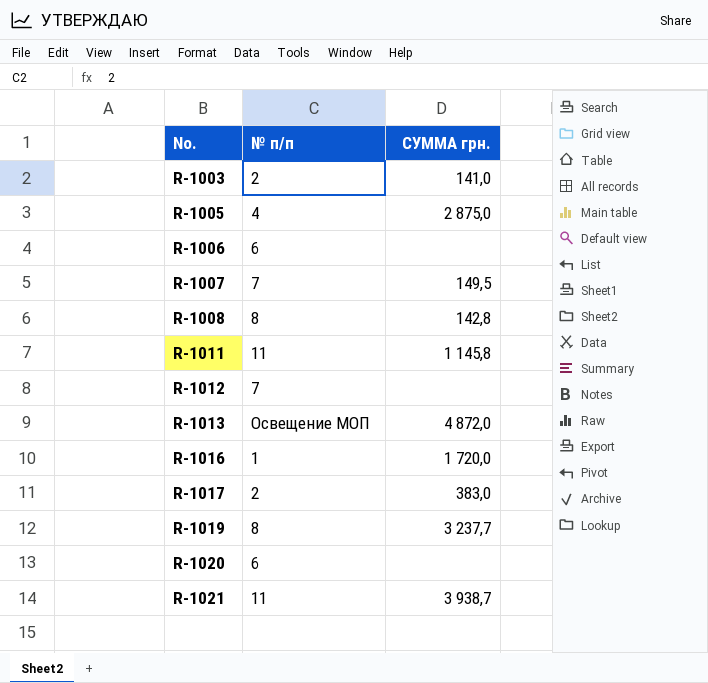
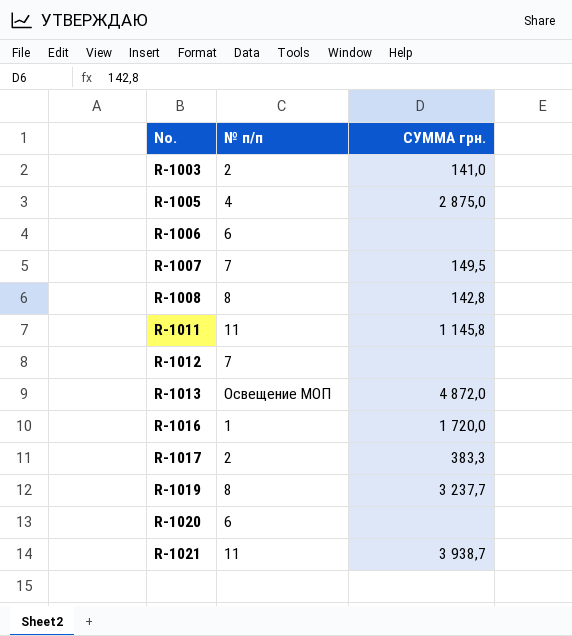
R-1017 | СУММА грн.: 383,0 -> 383,3

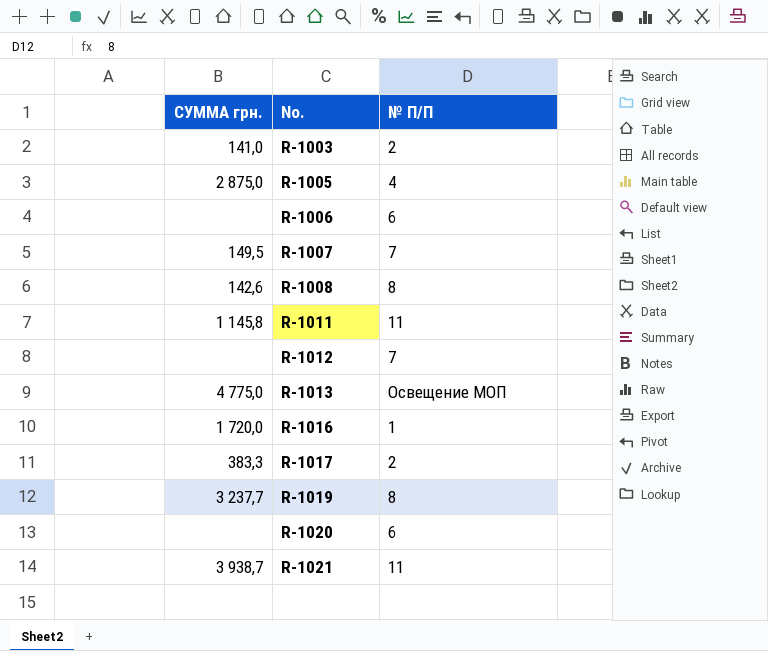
column СУММА грн. | position: 3 -> 1
column name: № п/п -> № П/П
R-1008 | СУММА грн.: 142,8 -> 142,6
R-1013 | СУММА грн.: 4 872,0 -> 4 775,0

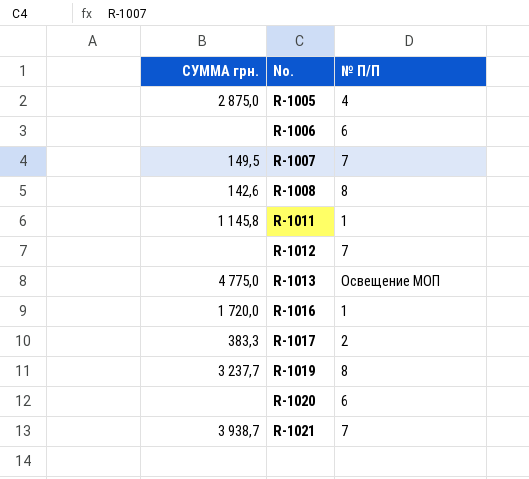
row R-1003: 141,0 | 2 -> none
R-1011 | № П/П: 11 -> 1
R-1021 | № П/П: 11 -> 7

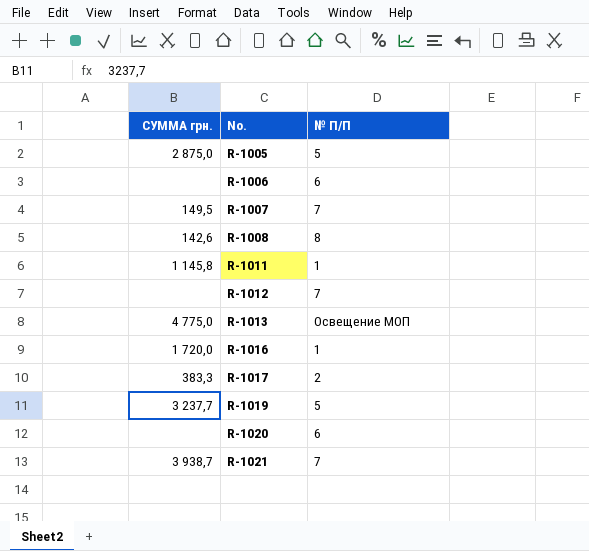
R-1005 | № П/П: 4 -> 5
R-1019 | № П/П: 8 -> 5

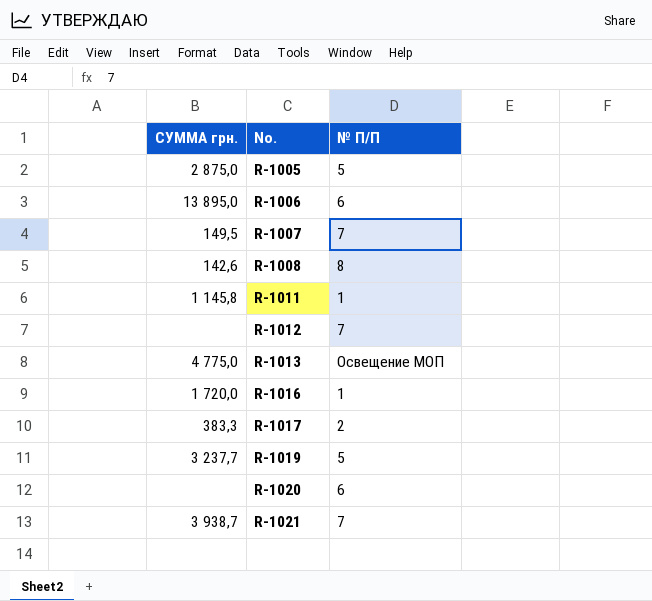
R-1006 | СУММА грн.: none -> 13 895,0

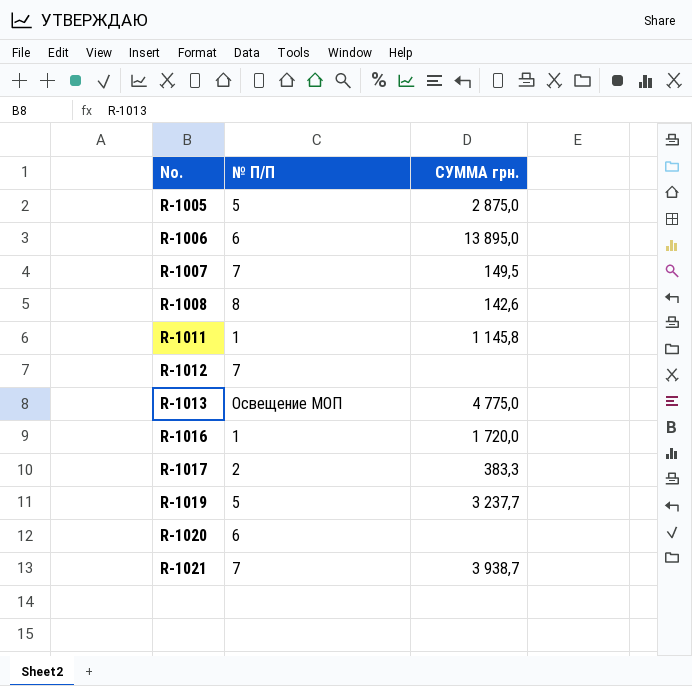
column СУММА грн. | position: 1 -> 3

